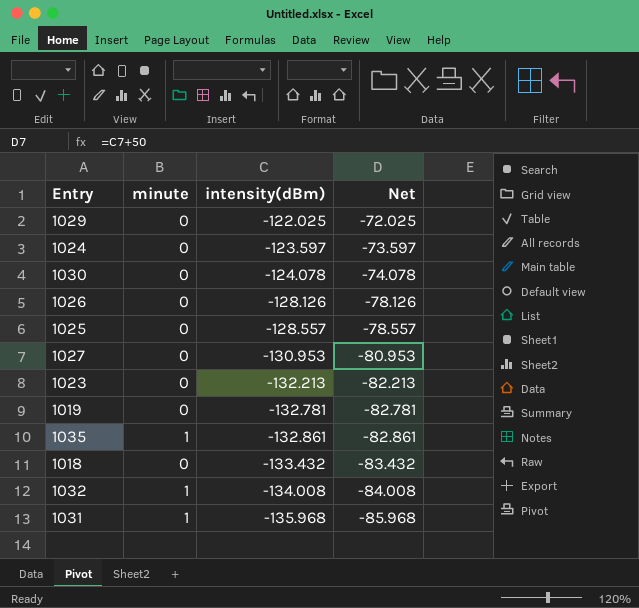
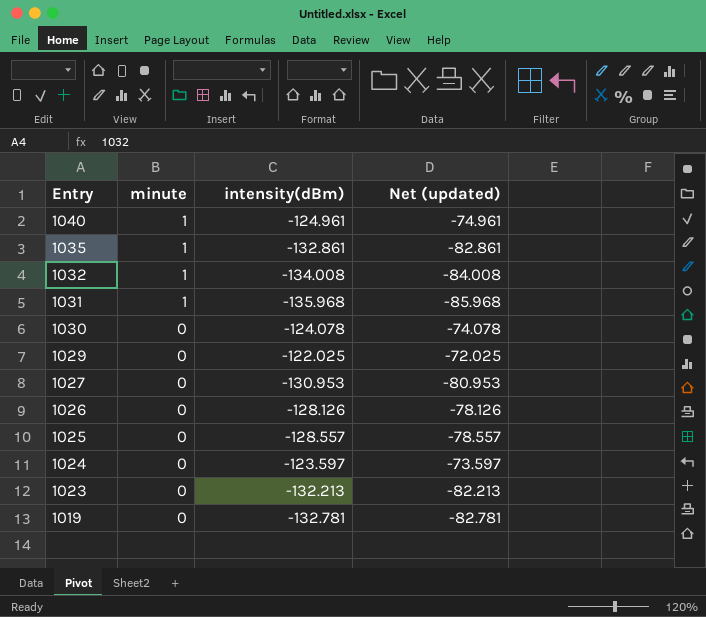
row order: intensity(dBm) descending -> Entry descending
column name: Net -> Net (updated)
row 1018: 0 | -133.432 | -83.432 -> none
row 1040: none -> 1 | -124.961 | -74.961

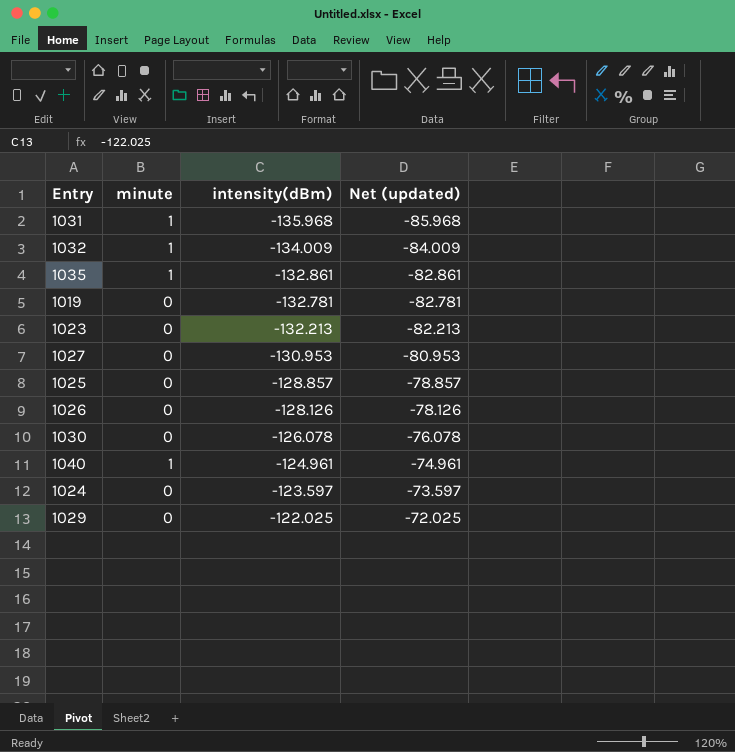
row order: Entry descending -> intensity(dBm) ascending
1032 | intensity(dBm): -134.008 -> -134.009
1032 | Net (updated): -84.008 -> -84.009
1025 | intensity(dBm): -128.557 -> -128.857
1025 | Net (updated): -78.557 -> -78.857
1030 | intensity(dBm): -124.078 -> -126.078
1030 | Net (updated): -74.078 -> -76.078

